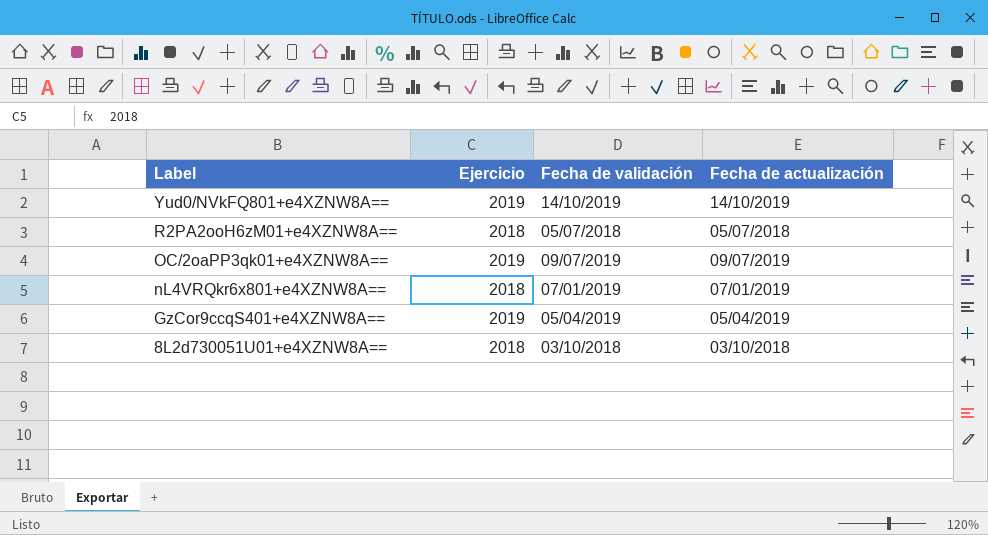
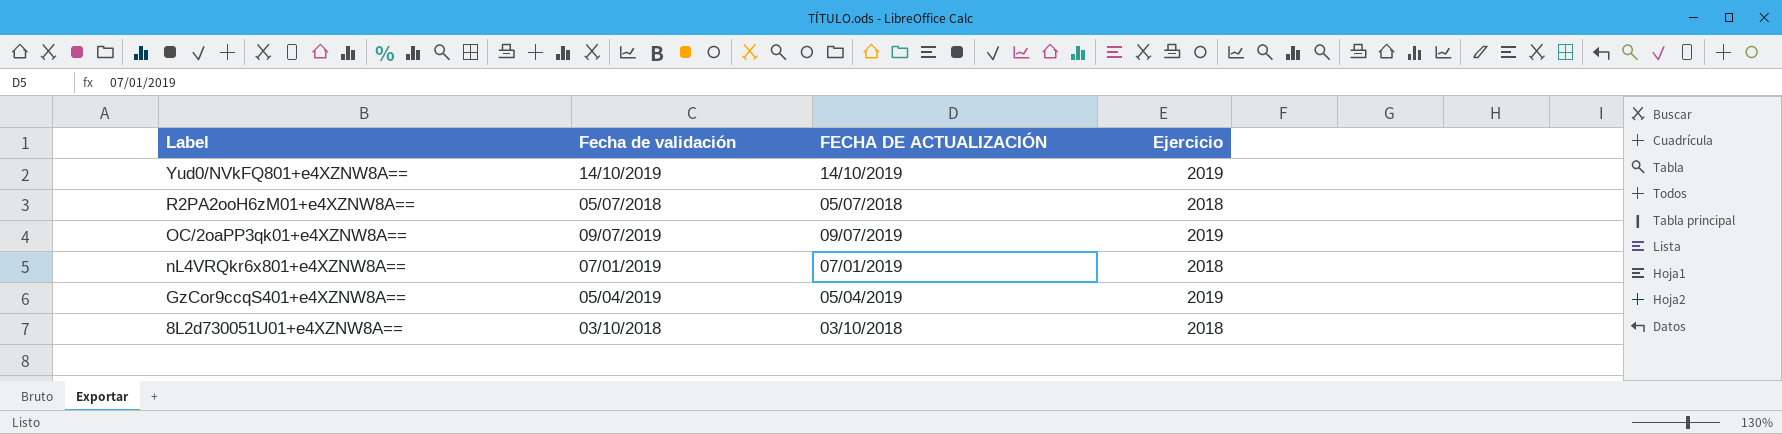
column name: Fecha de actualización -> FECHA DE ACTUALIZACIÓN
column Ejercicio | position: 2 -> 4

